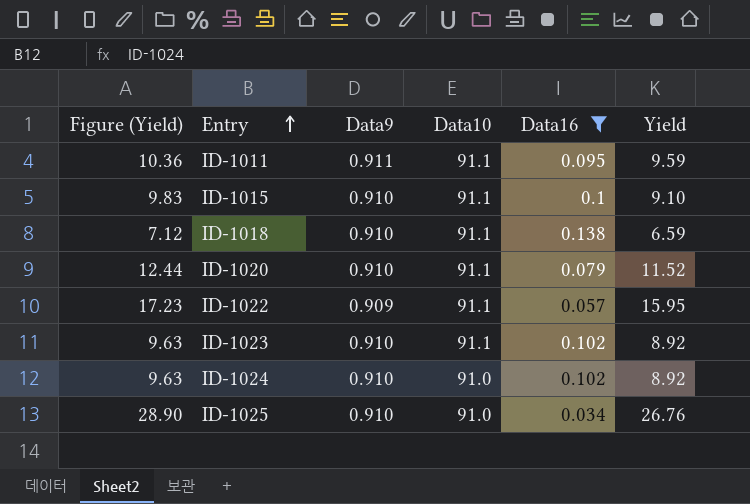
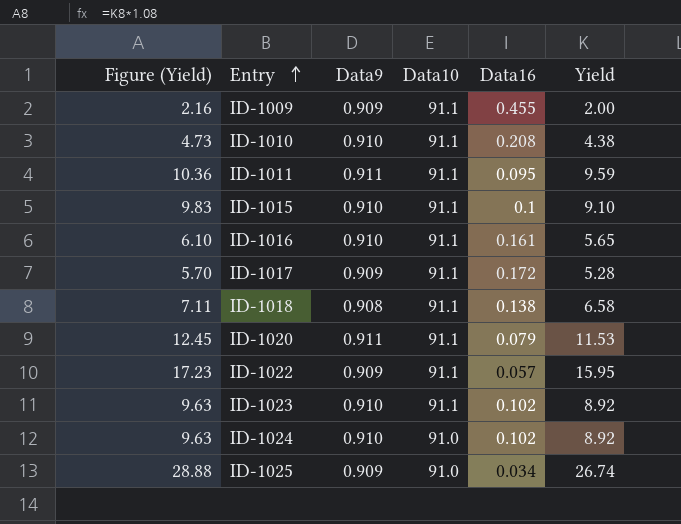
filter: Data16 <= 0.138 -> none
ID-1018 | Figure (Yield): 7.12 -> 7.11
ID-1018 | Data9: 0.910 -> 0.908
ID-1018 | Yield: 6.59 -> 6.58
ID-1020 | Figure (Yield): 12.44 -> 12.45
ID-1020 | Data9: 0.910 -> 0.911
ID-1020 | Yield: 11.52 -> 11.53
ID-1025 | Figure (Yield): 28.90 -> 28.88
ID-1025 | Data9: 0.910 -> 0.909
ID-1025 | Yield: 26.76 -> 26.74

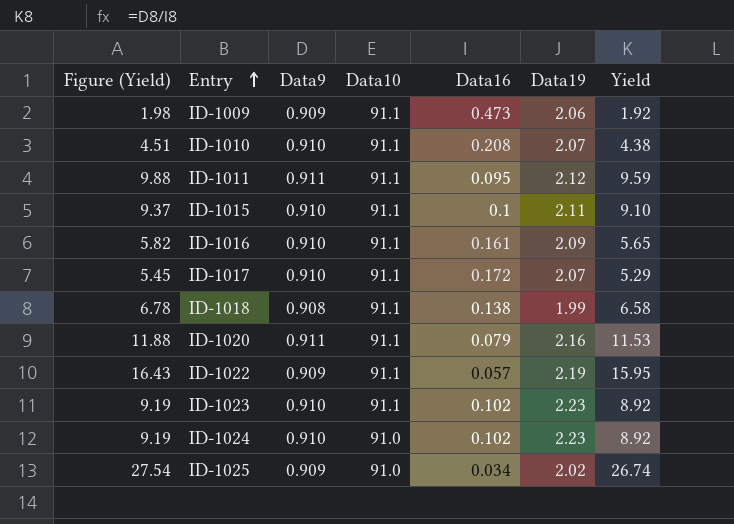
column Figure (Yield) | formula: [Yield] * 1.08 -> [Yield] * 1.03
column Data19 | position: none -> 6
ID-1009 | Data16: 0.455 -> 0.473
ID-1009 | Yield: 2.00 -> 1.92
ID-1017 | Data9: 0.909 -> 0.910
ID-1017 | Yield: 5.28 -> 5.29

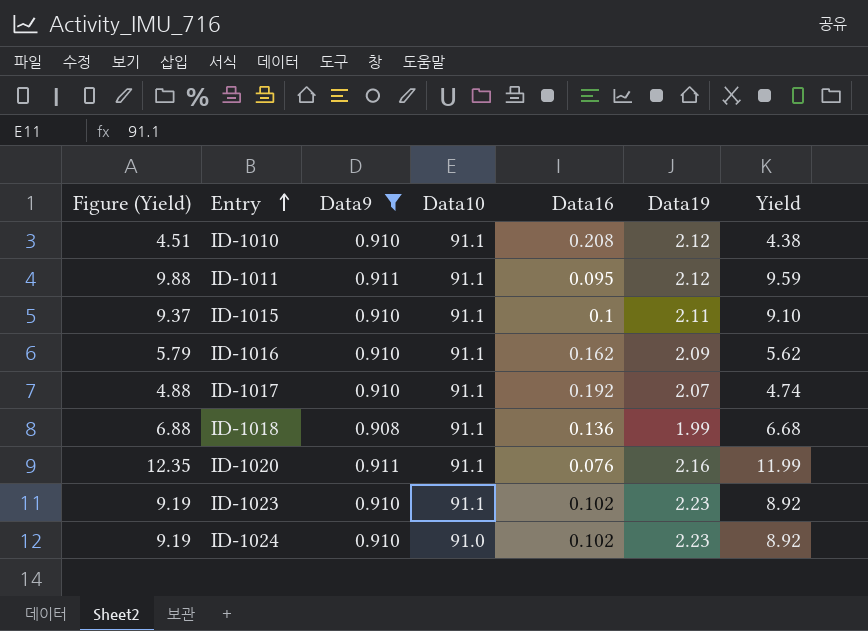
filter: none -> Data9 != 0.909
ID-1010 | Data19: 2.07 -> 2.12
ID-1016 | Figure (Yield): 5.82 -> 5.79
ID-1016 | Data16: 0.161 -> 0.162
ID-1016 | Yield: 5.65 -> 5.62
ID-1017 | Figure (Yield): 5.45 -> 4.88
ID-1017 | Data16: 0.172 -> 0.192
ID-1017 | Yield: 5.29 -> 4.74
ID-1018 | Figure (Yield): 6.78 -> 6.88
ID-1018 | Data16: 0.138 -> 0.136
ID-1018 | Yield: 6.58 -> 6.68
ID-1020 | Figure (Yield): 11.88 -> 12.35
ID-1020 | Data16: 0.079 -> 0.076
ID-1020 | Yield: 11.53 -> 11.99

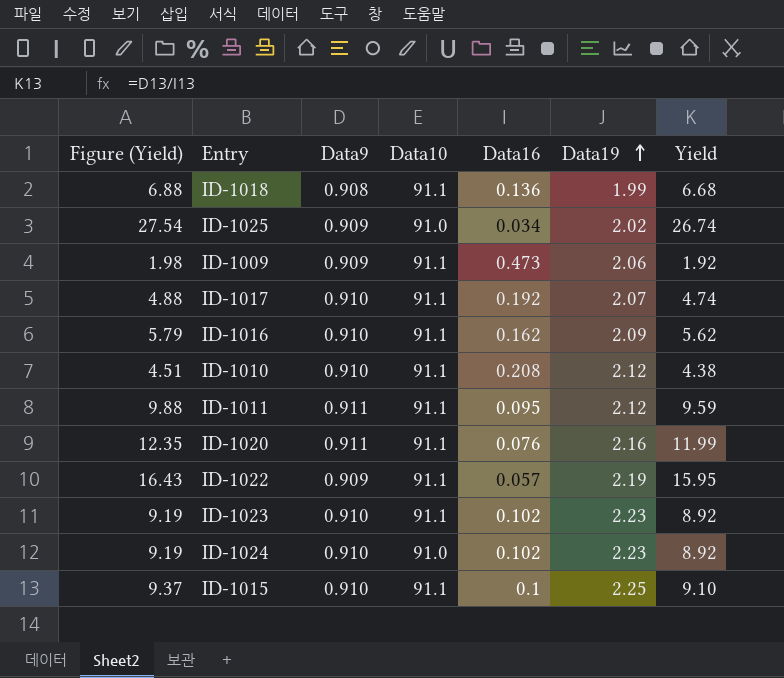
filter: Data9 != 0.909 -> none
row order: Entry ascending -> Data19 ascending
ID-1015 | Data19: 2.11 -> 2.25

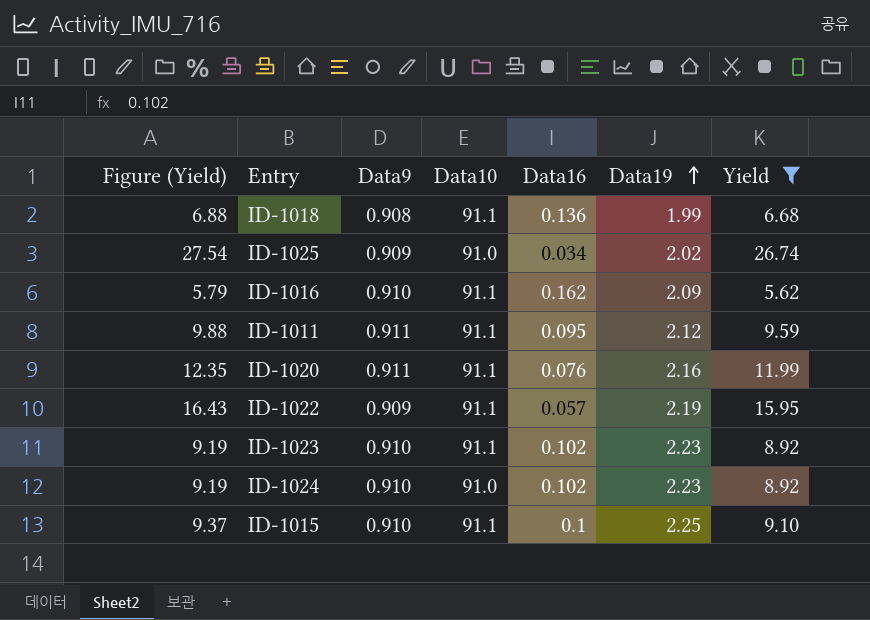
filter: none -> Yield >= 5.62

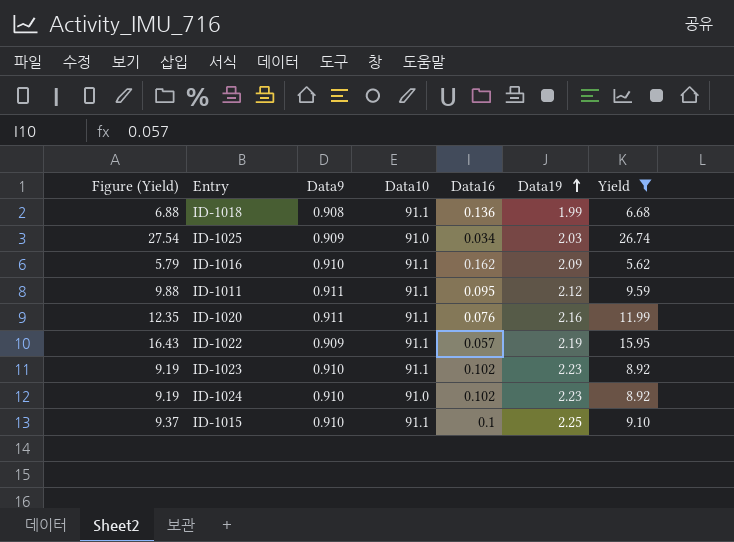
ID-1025 | Data19: 2.02 -> 2.03

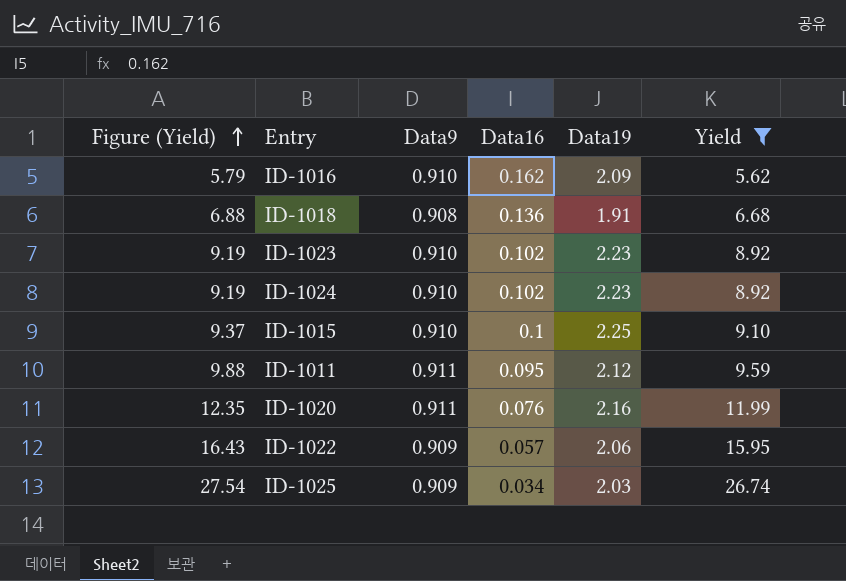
row order: Data19 ascending -> Figure (Yield) ascending
column Data10 | position: 4 -> none
ID-1018 | Data19: 1.99 -> 1.91
ID-1022 | Data19: 2.19 -> 2.06

